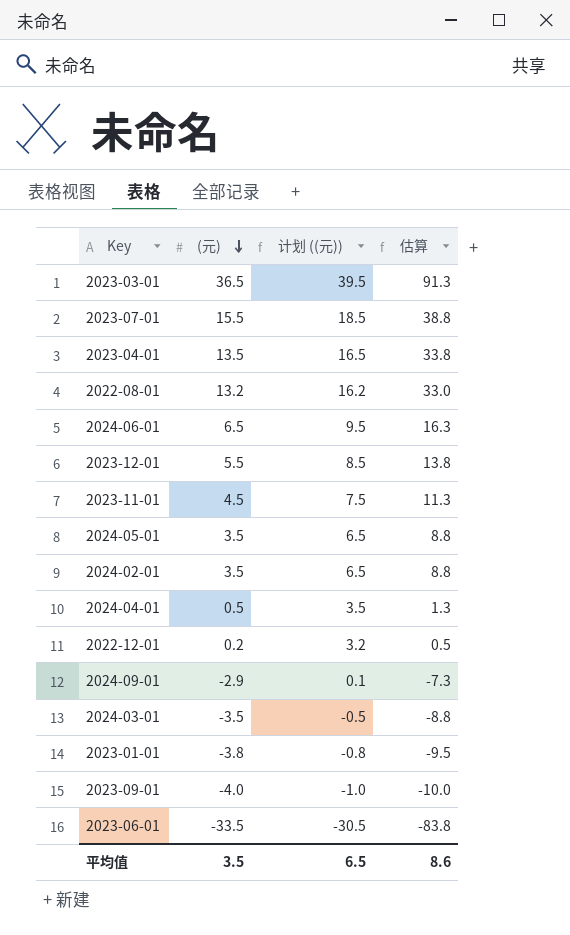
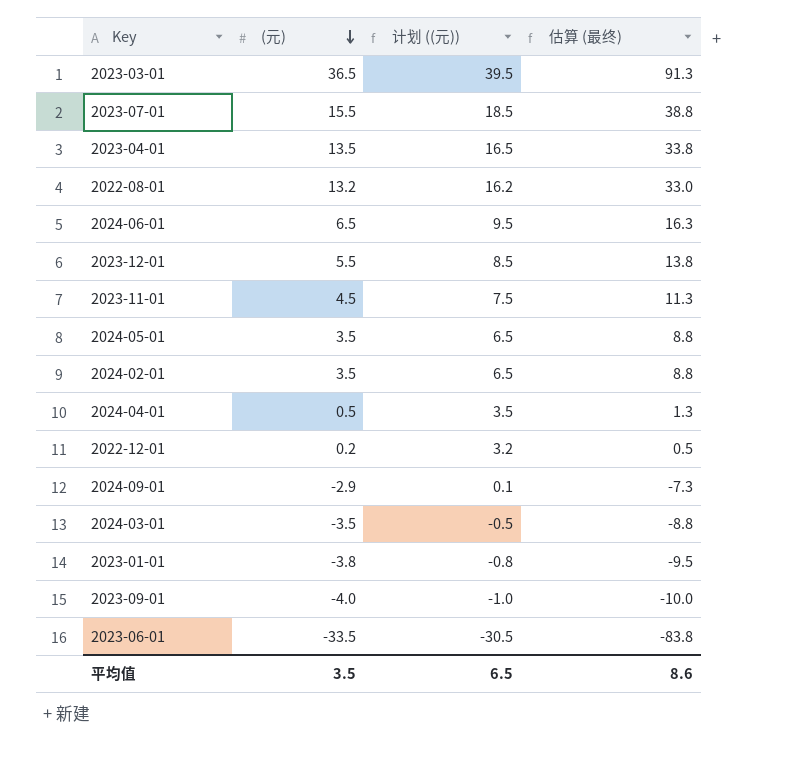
column name: 估算 -> 估算 (最终)

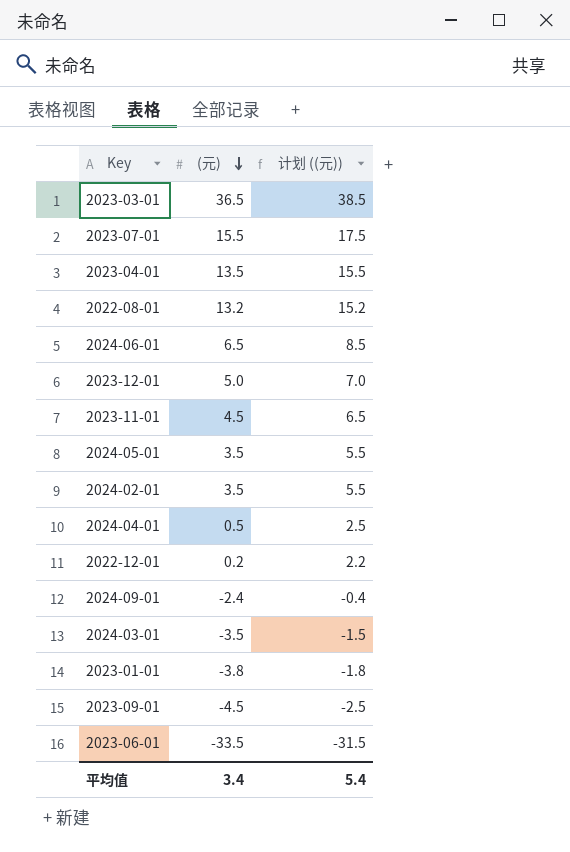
column 估算 (最终) | formula: [(元)] * 2.5 -> none
column 计划 ((元)) | formula: [(元)] + 3 -> [(元)] + 2
2023-12-01 | (元): 5.5 -> 5.0
2024-09-01 | (元): -2.9 -> -2.4
2023-09-01 | (元): -4.0 -> -4.5
平均值 | (元): 3.5 -> 3.4
平均值 | 计划 ((元)): 6.5 -> 5.4

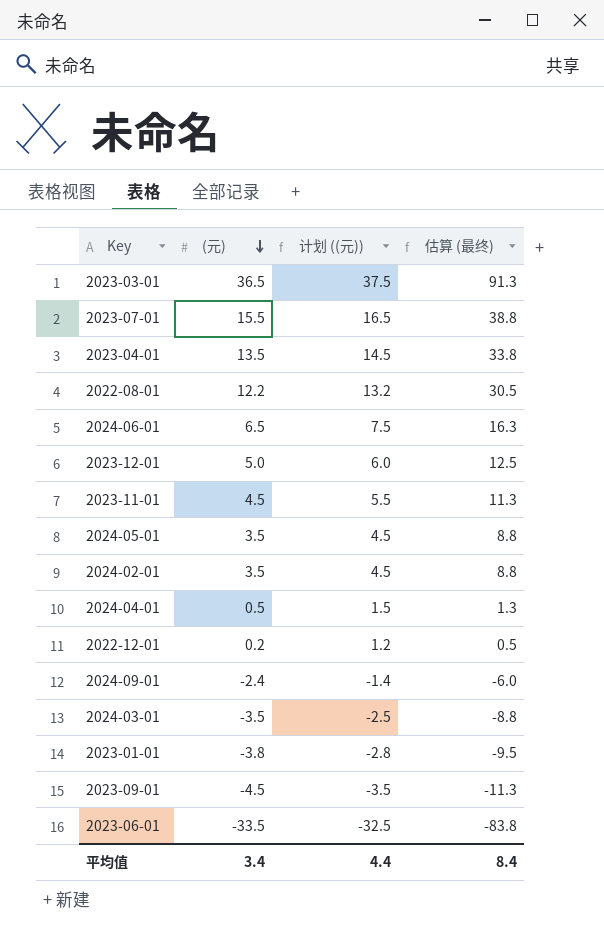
column 计划 ((元)) | formula: [(元)] + 2 -> [(元)] + 1
column 估算 (最终) | formula: none -> [(元)] * 2.5
2022-08-01 | (元): 13.2 -> 12.2
平均值 | 计划 ((元)): 5.4 -> 4.4

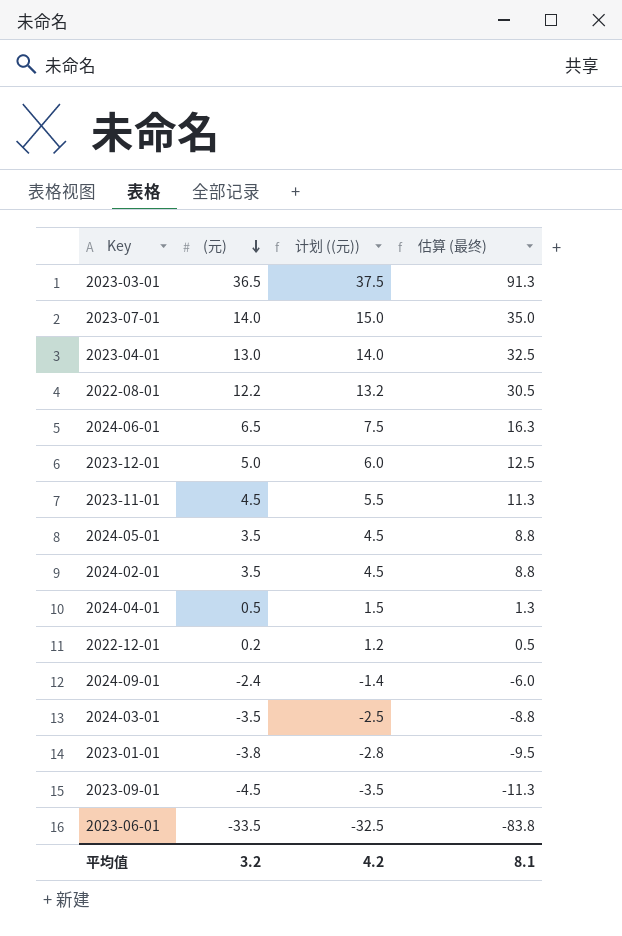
2023-07-01 | (元): 15.5 -> 14.0
2023-07-01 | 计划 ((元)): 16.5 -> 15.0
2023-07-01 | 估算 (最终): 38.8 -> 35.0
2023-04-01 | (元): 13.5 -> 13.0
2023-04-01 | 计划 ((元)): 14.5 -> 14.0
2023-04-01 | 估算 (最终): 33.8 -> 32.5
平均值 | (元): 3.4 -> 3.2
平均值 | 计划 ((元)): 4.4 -> 4.2
平均值 | 估算 (最终): 8.4 -> 8.1

